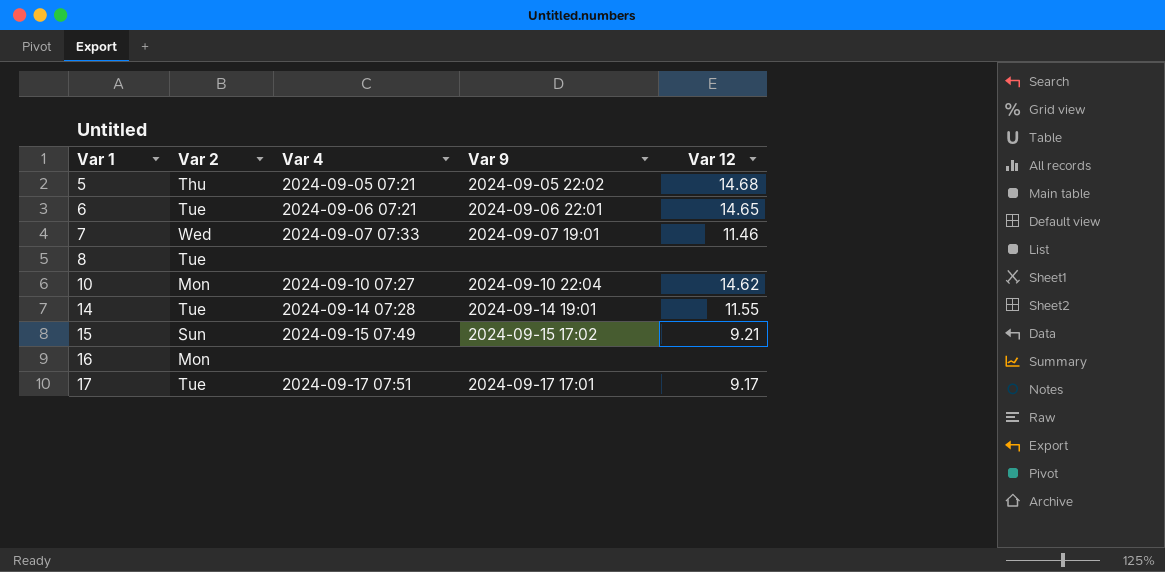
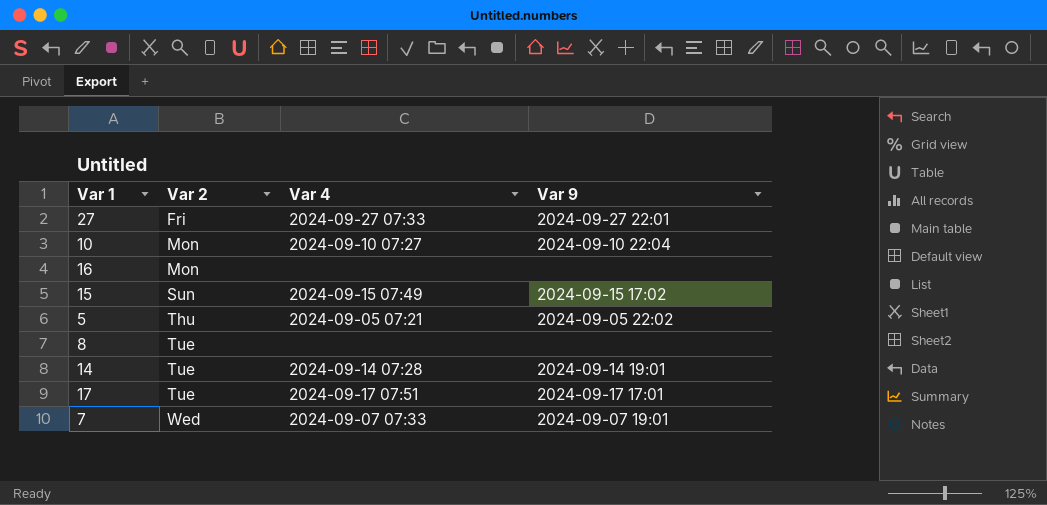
row order: Var 1 ascending -> Var 2 ascending
column Var 12 | position: 5 -> none
row 6: Tue | 2024-09-06 07:21 | 2024-09-06 22:01 | 14.65 -> none
row 27: none -> Fri | 2024-09-27 07:33 | 2024-09-27 22:01

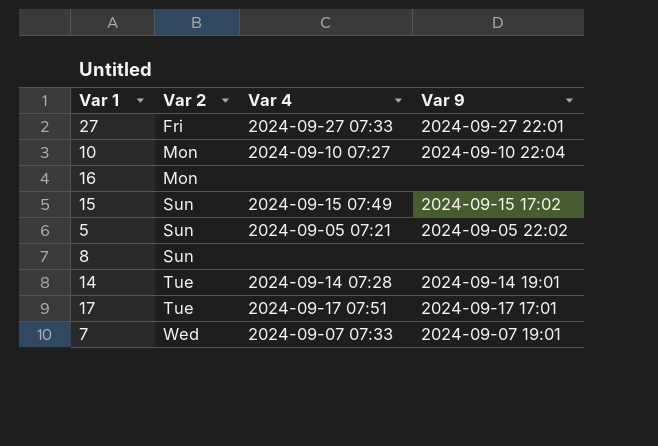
5 | Var 2: Thu -> Sun
8 | Var 2: Tue -> Sun

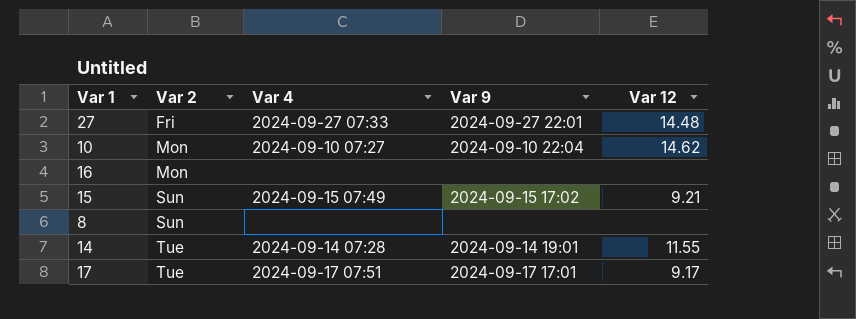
column Var 12 | position: none -> 5
row 5: Sun | 2024-09-05 07:21 | 2024-09-05 22:02 -> none
row 7: Wed | 2024-09-07 07:33 | 2024-09-07 19:01 -> none

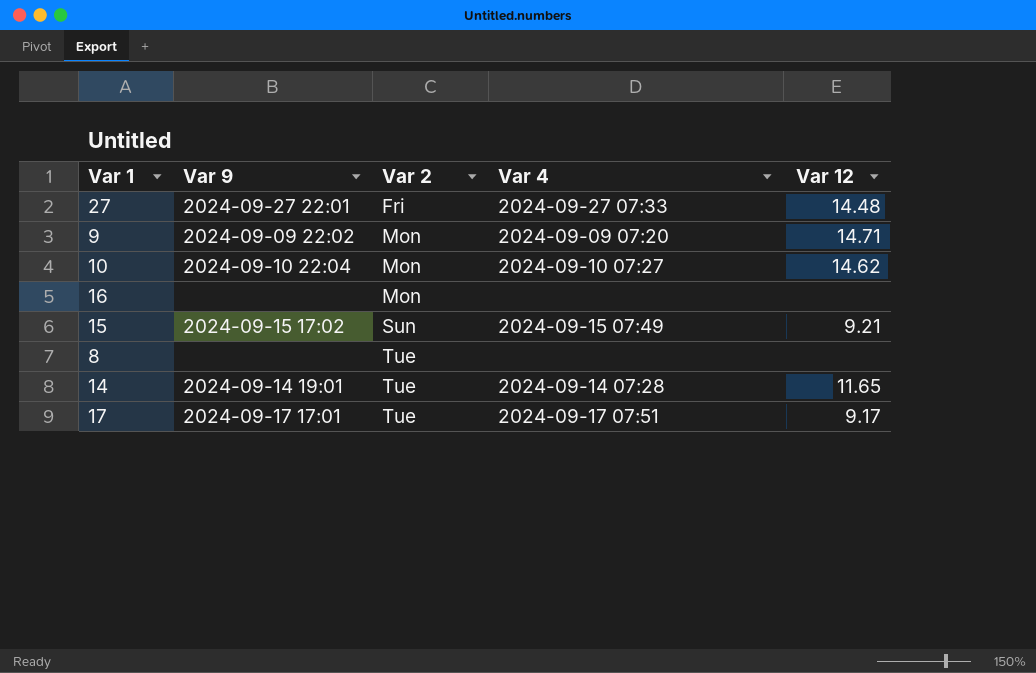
column Var 9 | position: 4 -> 2
row 9: none -> 2024-09-09 22:02 | Mon | 2024-09-09 07:20 | 14.71
8 | Var 2: Sun -> Tue
14 | Var 12: 11.55 -> 11.65

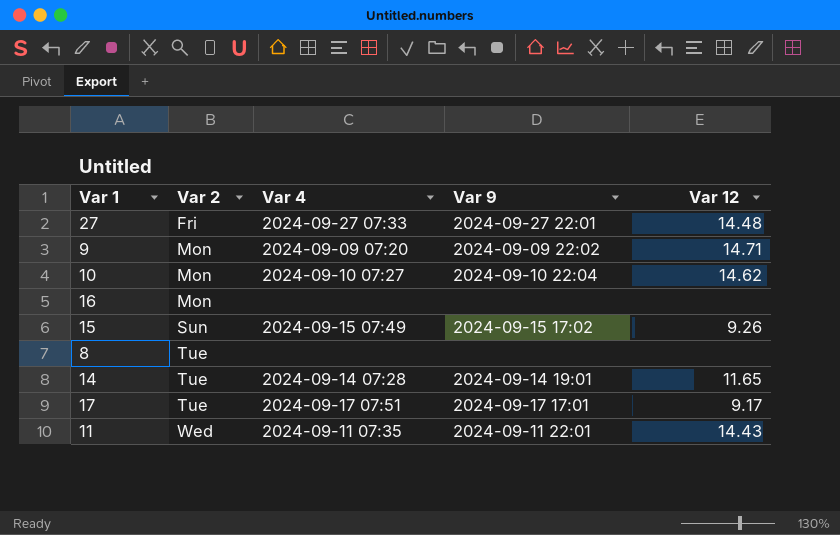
column Var 9 | position: 2 -> 4
15 | Var 12: 9.21 -> 9.26
row 11: none -> Wed | 2024-09-11 07:35 | 2024-09-11 22:01 | 14.43

